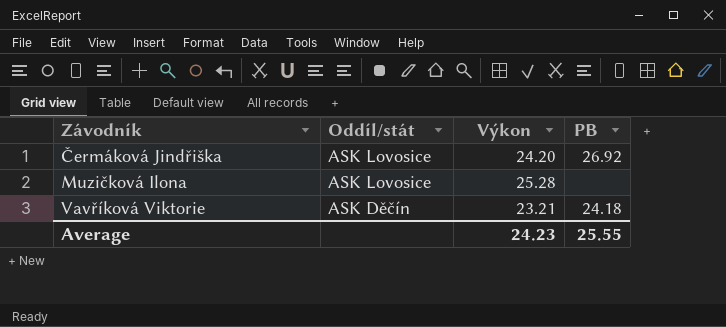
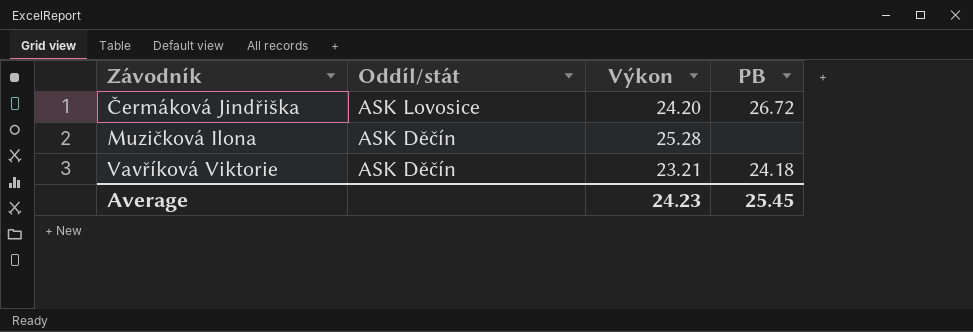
Čermáková Jindřiška | PB: 26.92 -> 26.72
Muzičková Ilona | Oddíl/stát: ASK Lovosice -> ASK Děčín
Average | PB: 25.55 -> 25.45

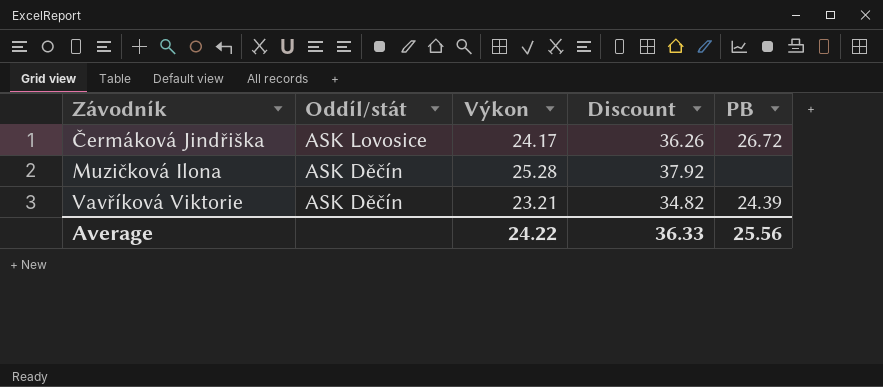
column Discount | formula: none -> [Výkon] * 1.5
Čermáková Jindřiška | Výkon: 24.20 -> 24.17
Vavříková Viktorie | PB: 24.18 -> 24.39
Average | Výkon: 24.23 -> 24.22
Average | PB: 25.45 -> 25.56

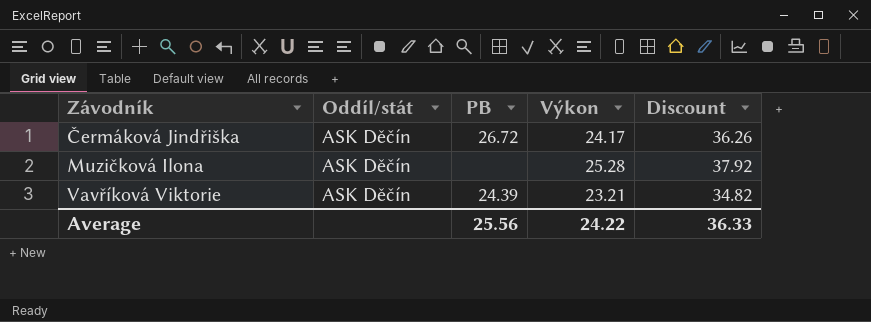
column PB | position: 5 -> 3
Čermáková Jindřiška | Oddíl/stát: ASK Lovosice -> ASK Děčín

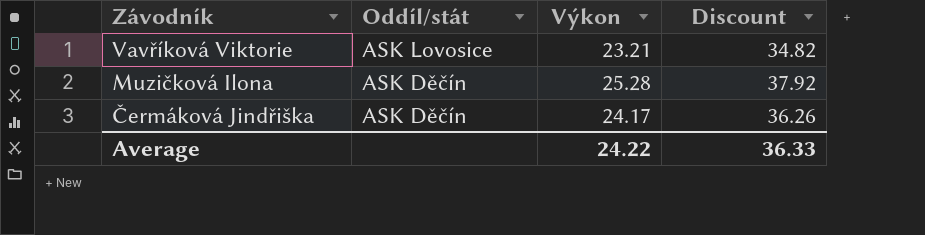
row order: Závodník ascending -> Závodník descending
column PB | position: 3 -> none
Vavříková Viktorie | Oddíl/stát: ASK Děčín -> ASK Lovosice

